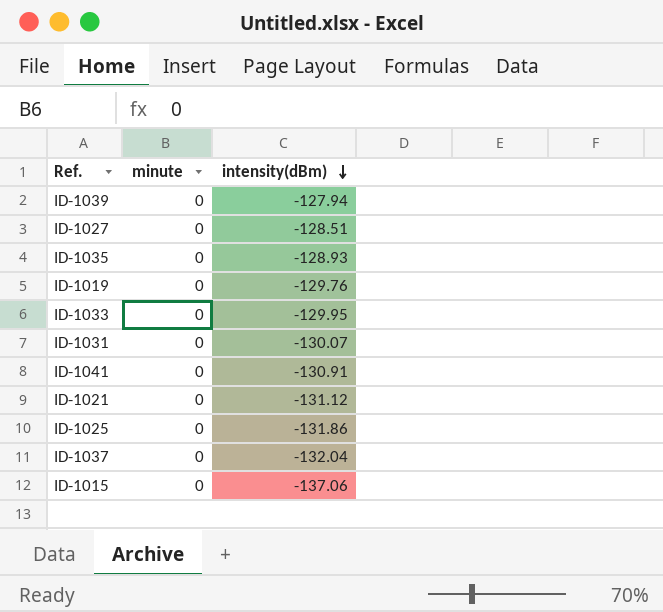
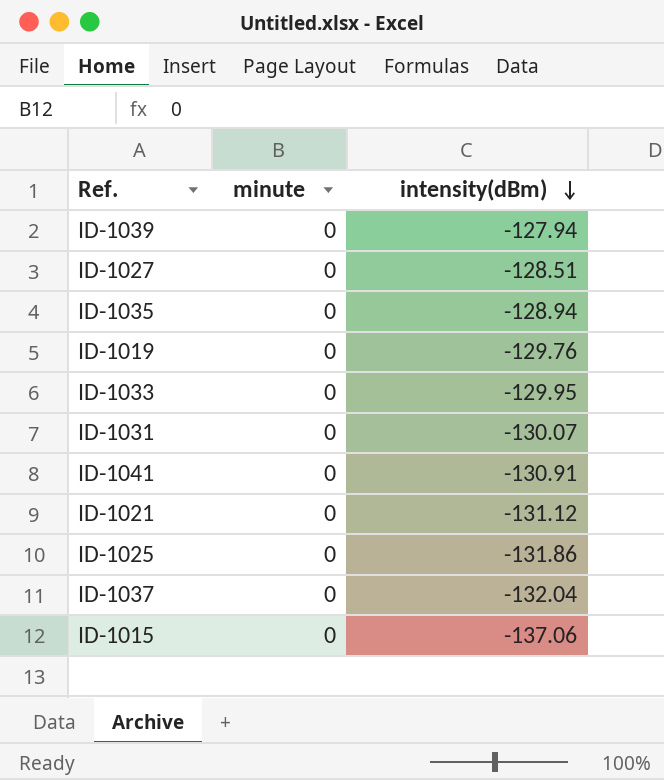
ID-1035 | intensity(dBm): -128.93 -> -128.94

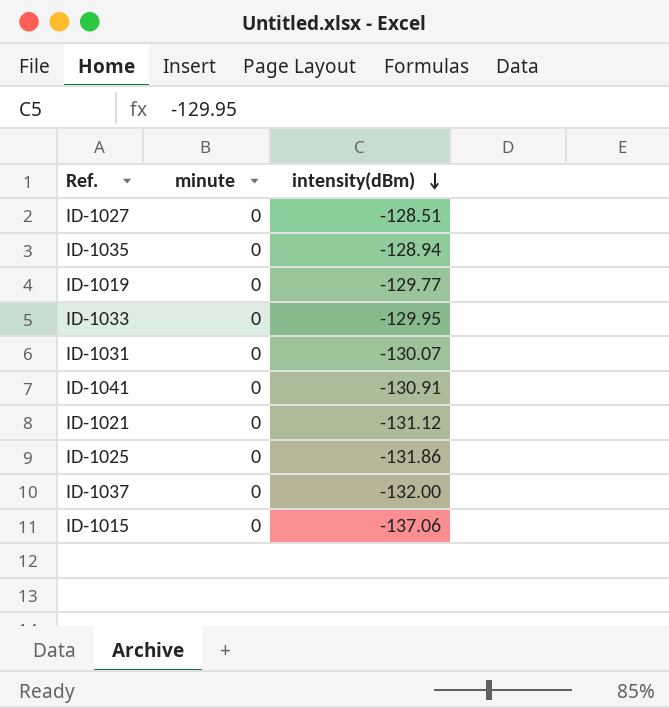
row ID-1039: 0 | -127.94 -> none
ID-1019 | intensity(dBm): -129.76 -> -129.77
ID-1037 | intensity(dBm): -132.04 -> -132.00

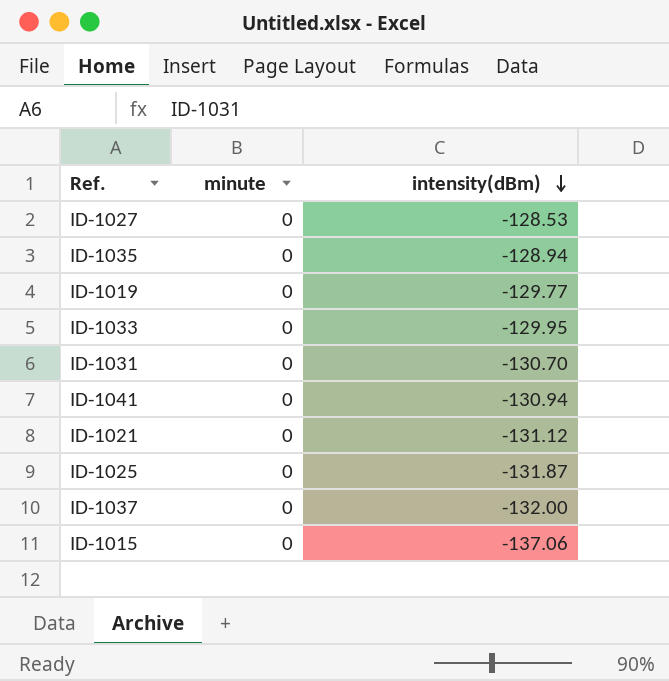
ID-1027 | intensity(dBm): -128.51 -> -128.53
ID-1031 | intensity(dBm): -130.07 -> -130.70
ID-1041 | intensity(dBm): -130.91 -> -130.94
ID-1025 | intensity(dBm): -131.86 -> -131.87

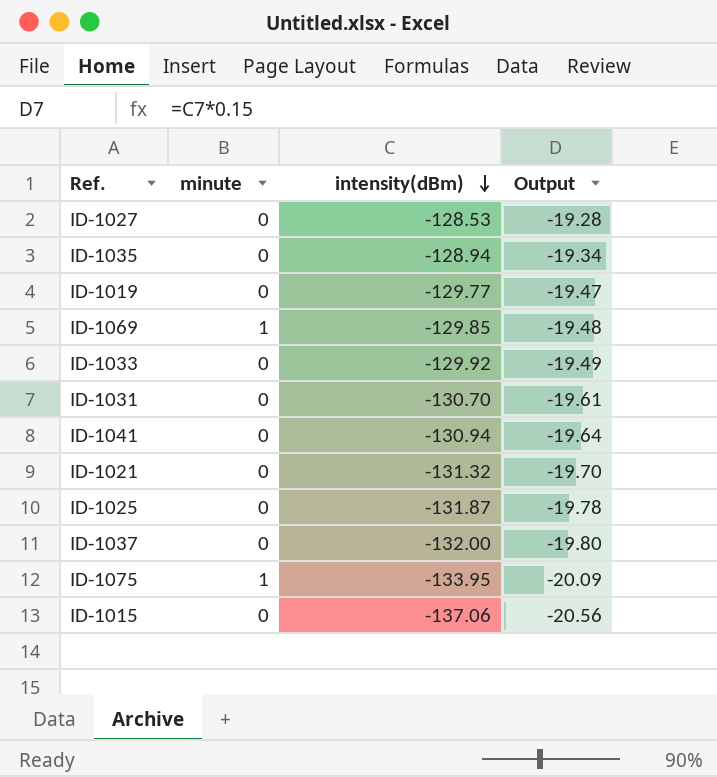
column Output | formula: none -> [intensity(dBm)] * 0.15
row ID-1069: none -> 1 | -129.85 | -19.48
ID-1033 | intensity(dBm): -129.95 -> -129.92
ID-1021 | intensity(dBm): -131.12 -> -131.32
row ID-1075: none -> 1 | -133.95 | -20.09

